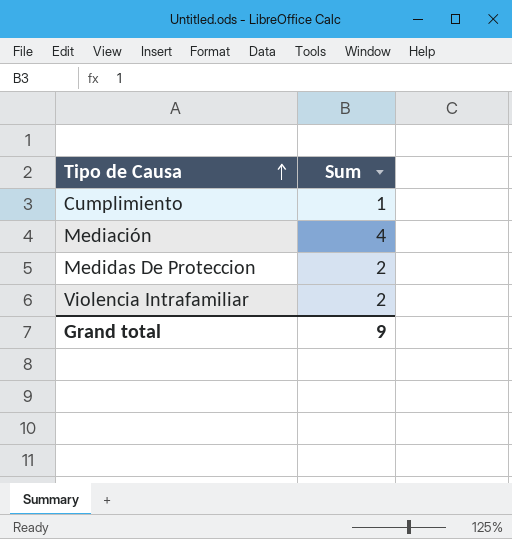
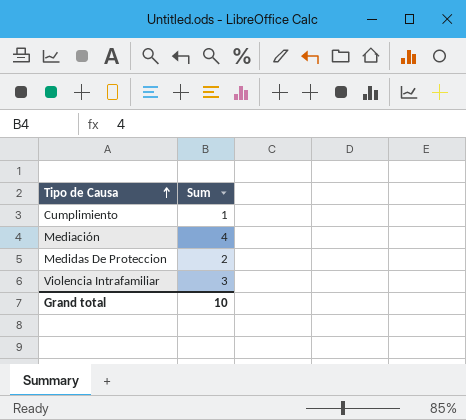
Violencia Intrafamiliar | Sum: 2 -> 3
Grand total | Sum: 9 -> 10

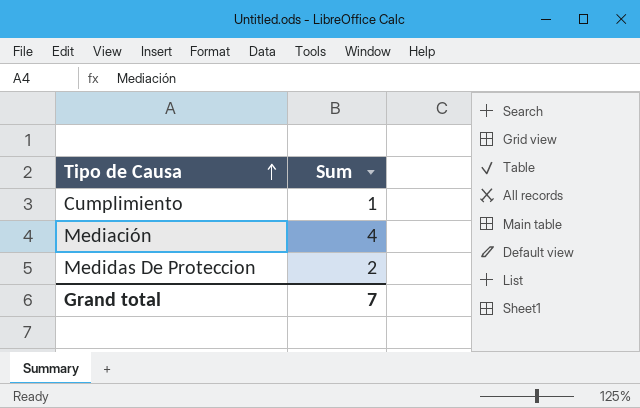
row Violencia Intrafamiliar: 3 -> none
Grand total | Sum: 10 -> 7

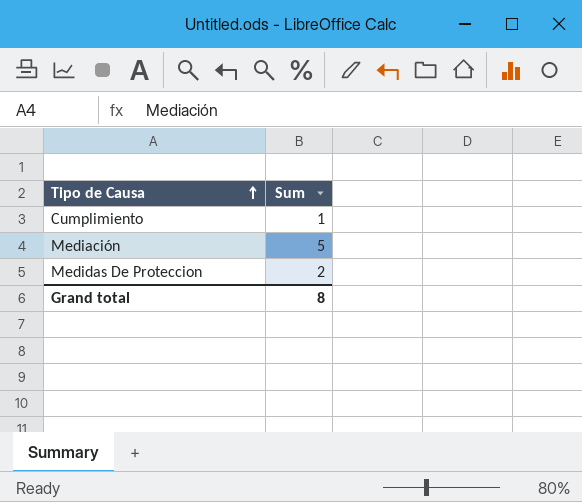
Mediación | Sum: 4 -> 5
Grand total | Sum: 7 -> 8

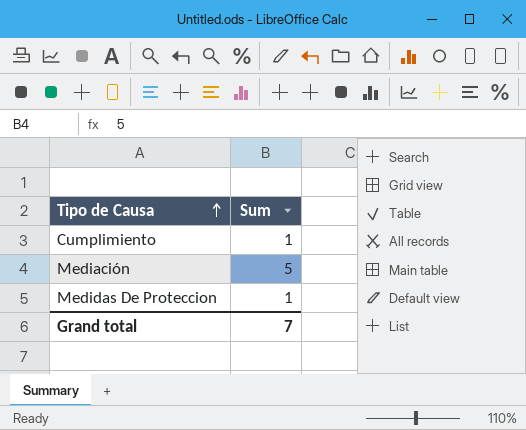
Medidas De Proteccion | Sum: 2 -> 1
Grand total | Sum: 8 -> 7

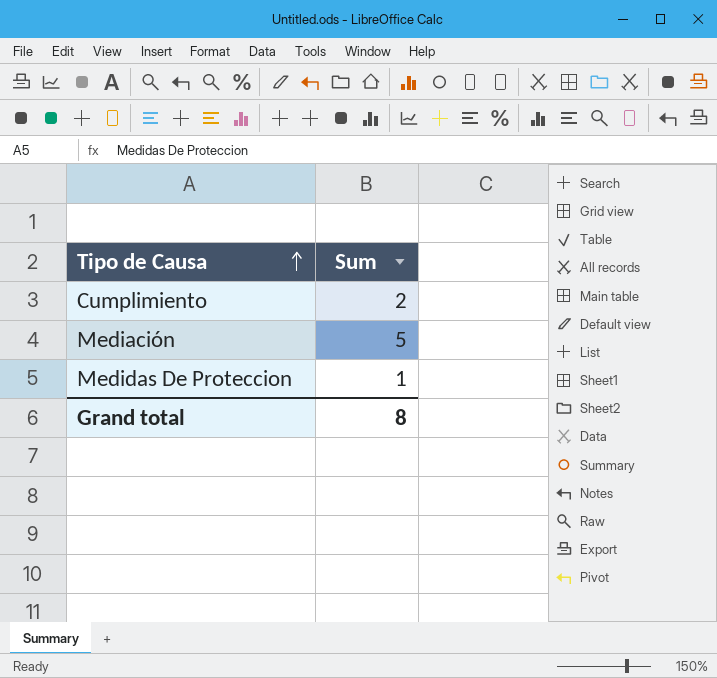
Cumplimiento | Sum: 1 -> 2
Grand total | Sum: 7 -> 8

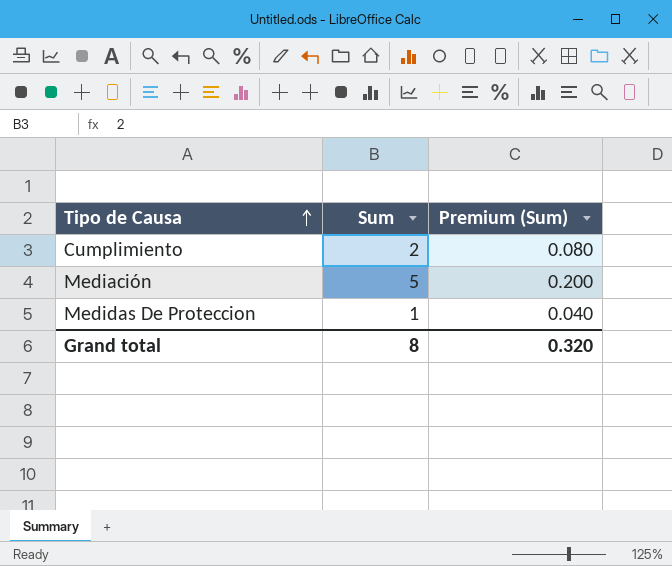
column Premium (Sum) | formula: none -> [Sum] * 0.04

